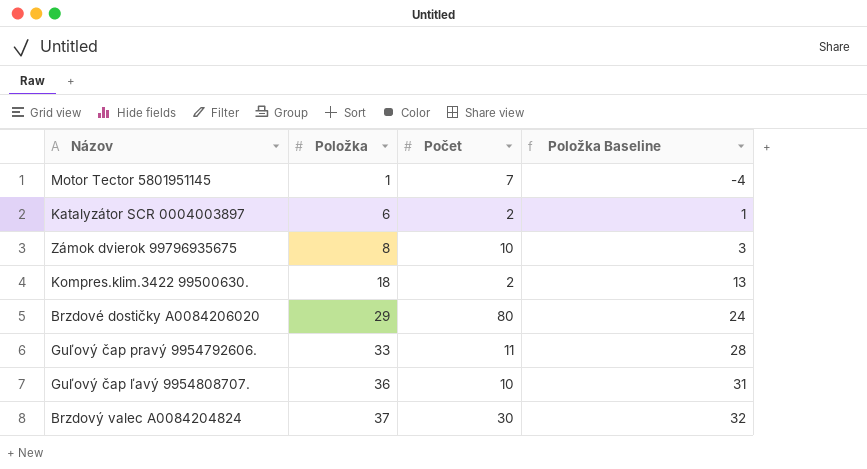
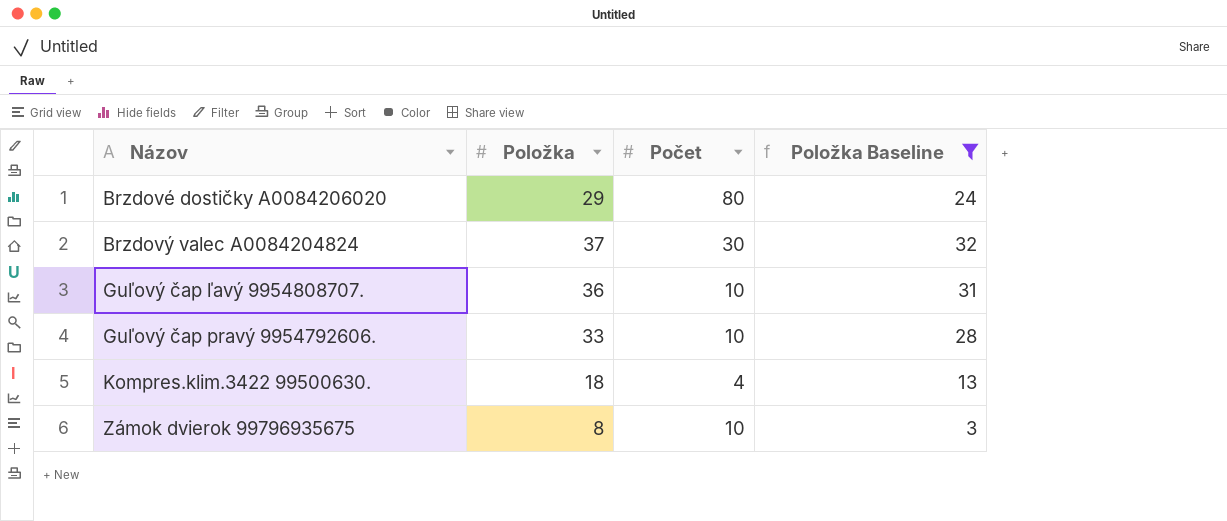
filter: none -> Položka Baseline >= 3
row order: Položka ascending -> Názov ascending
Guľový čap pravý 9954792606. | Počet: 11 -> 10
Kompres.klim.3422 99500630. | Počet: 2 -> 4

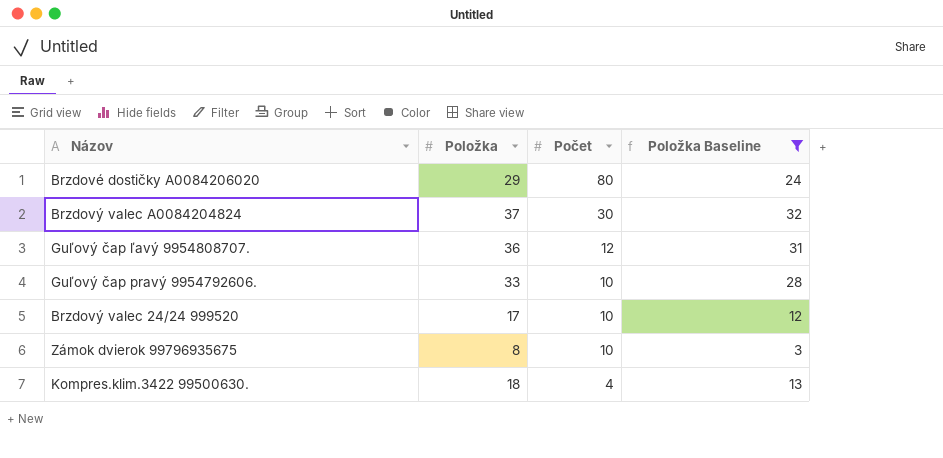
row order: Názov ascending -> Počet descending
Guľový čap ľavý 9954808707. | Počet: 10 -> 12
row Brzdový valec 24/24 999520: none -> 17 | 10 | 12

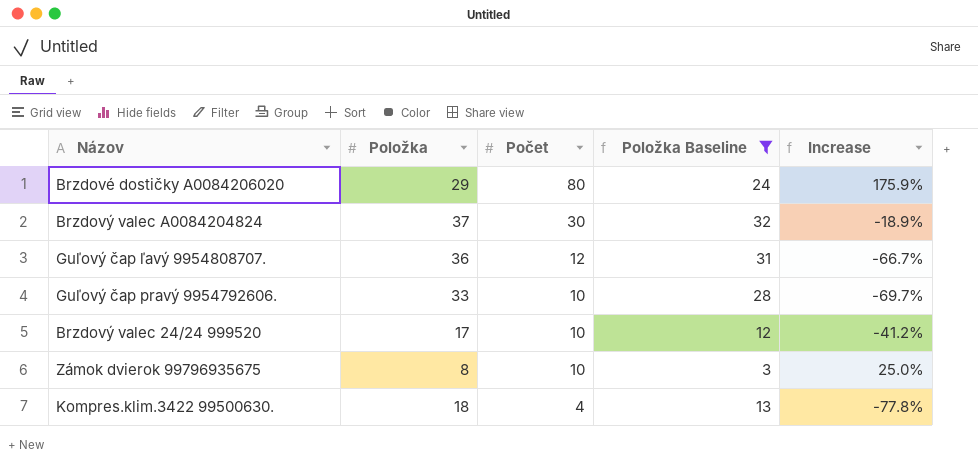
column Increase | formula: none -> ([Počet] - [Položka]) / [Položka]

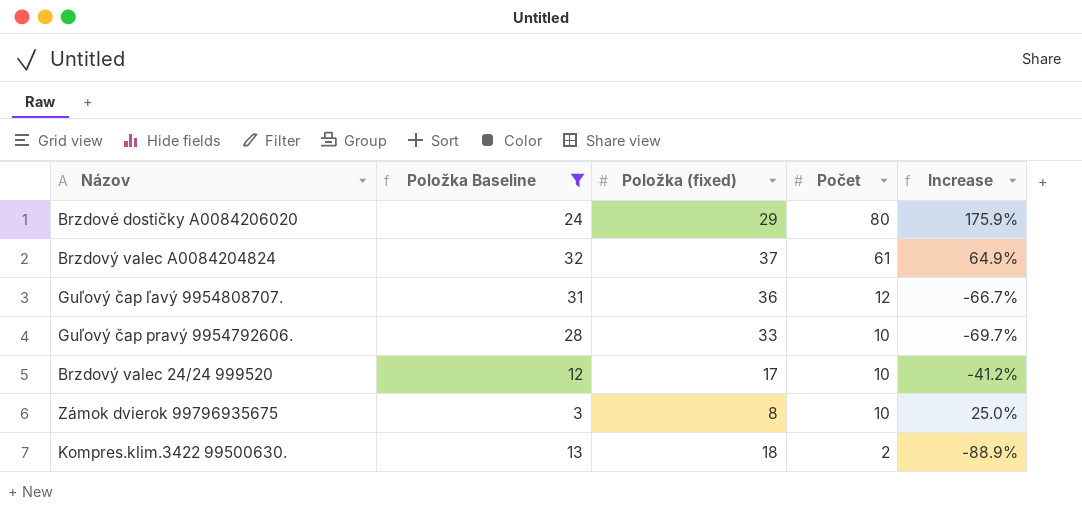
column Položka Baseline | position: 4 -> 2
column name: Položka -> Položka (fixed)
Brzdový valec A0084204824 | Počet: 30 -> 61
Brzdový valec A0084204824 | Increase: -18.9% -> 64.9%
Kompres.klim.3422 99500630. | Počet: 4 -> 2
Kompres.klim.3422 99500630. | Increase: -77.8% -> -88.9%

